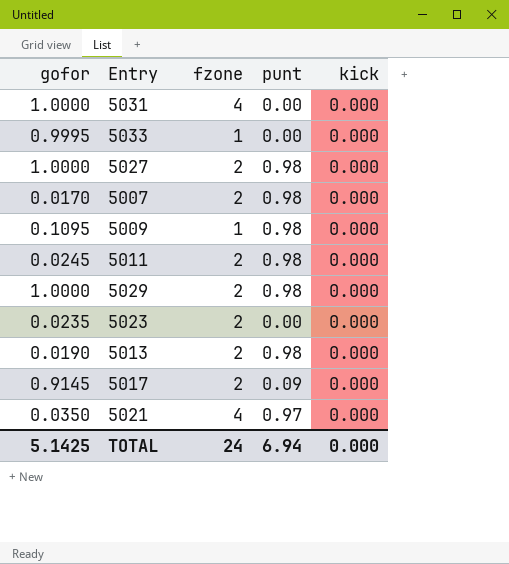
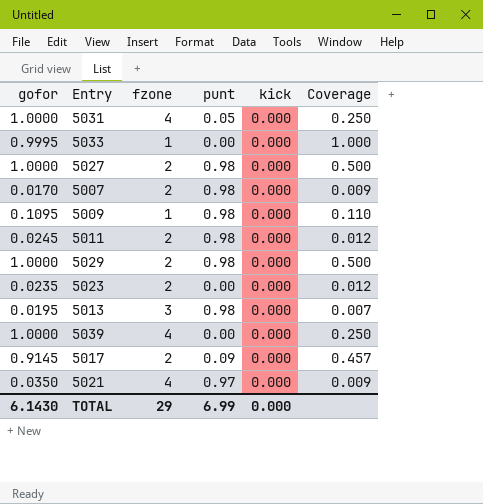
column Coverage | formula: none -> [gofor] / [fzone]
5031 | punt: 0.00 -> 0.05
5013 | gofor: 0.0190 -> 0.0195
5013 | fzone: 2 -> 3
row 5039: none -> 1.0000 | 4 | 0.00 | 0.000 | 0.250
TOTAL | gofor: 5.1425 -> 6.1430
TOTAL | fzone: 24 -> 29
TOTAL | punt: 6.94 -> 6.99

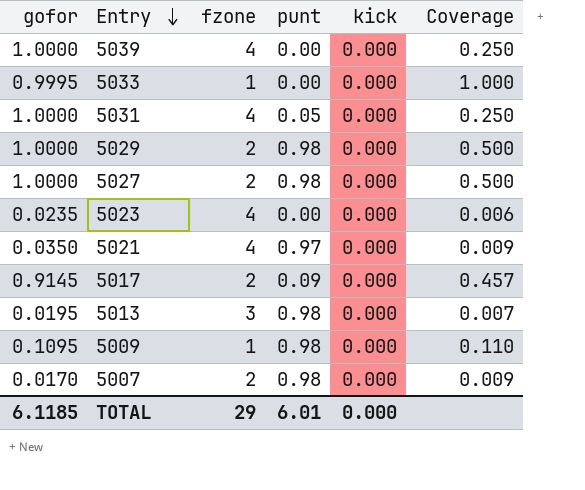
row order: none -> Entry descending
row 5011: 0.0245 | 2 | 0.98 | 0.000 | 0.012 -> none
5023 | fzone: 2 -> 4
5023 | Coverage: 0.012 -> 0.006
TOTAL | gofor: 6.1430 -> 6.1185
TOTAL | punt: 6.99 -> 6.01

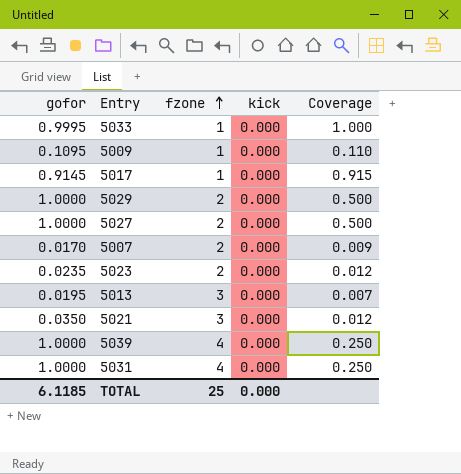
row order: Entry descending -> fzone ascending
column punt | position: 4 -> none
5017 | fzone: 2 -> 1
5017 | Coverage: 0.457 -> 0.915
5023 | fzone: 4 -> 2
5023 | Coverage: 0.006 -> 0.012
5021 | fzone: 4 -> 3
5021 | Coverage: 0.009 -> 0.012
TOTAL | fzone: 29 -> 25

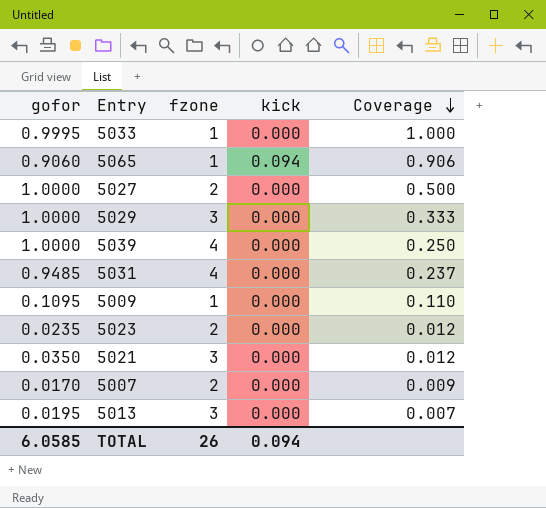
row order: fzone ascending -> Coverage descending
row 5017: 0.9145 | 1 | 0.000 | 0.915 -> none
row 5065: none -> 0.9060 | 1 | 0.094 | 0.906
5029 | fzone: 2 -> 3
5029 | Coverage: 0.500 -> 0.333
5031 | gofor: 1.0000 -> 0.9485
5031 | Coverage: 0.250 -> 0.237
TOTAL | gofor: 6.1185 -> 6.0585
TOTAL | fzone: 25 -> 26
TOTAL | kick: 0.000 -> 0.094

